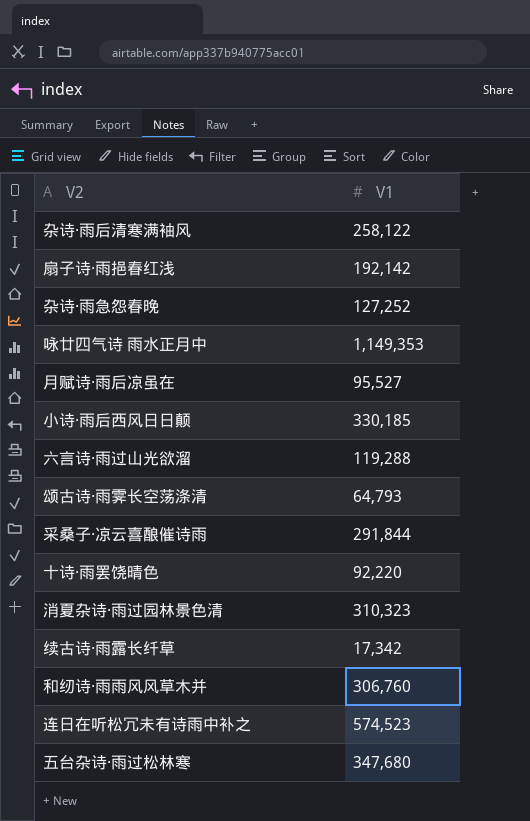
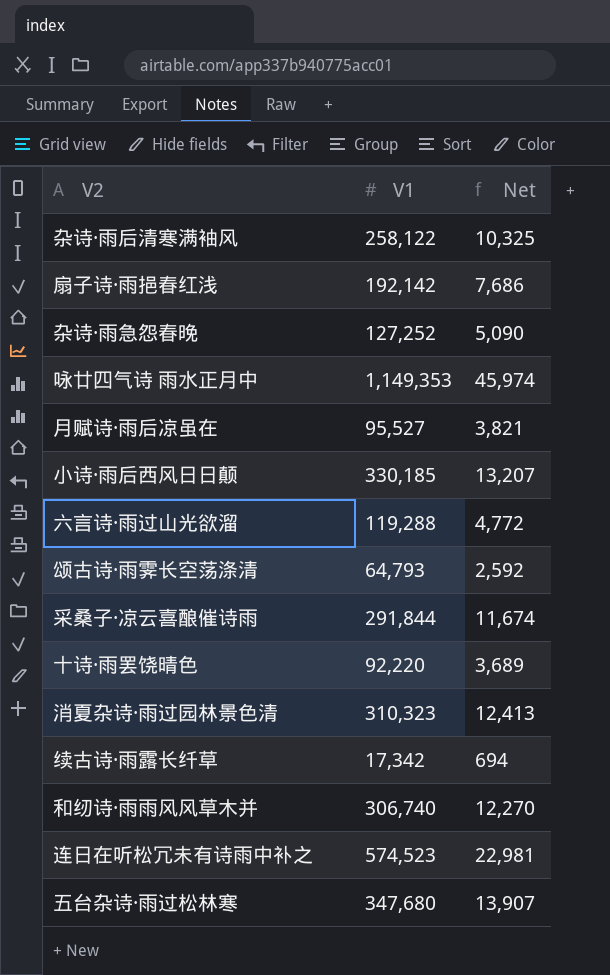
column Net | formula: none -> [V1] * 0.04
和纫诗·雨雨风风草木并 | V1: 306,760 -> 306,740

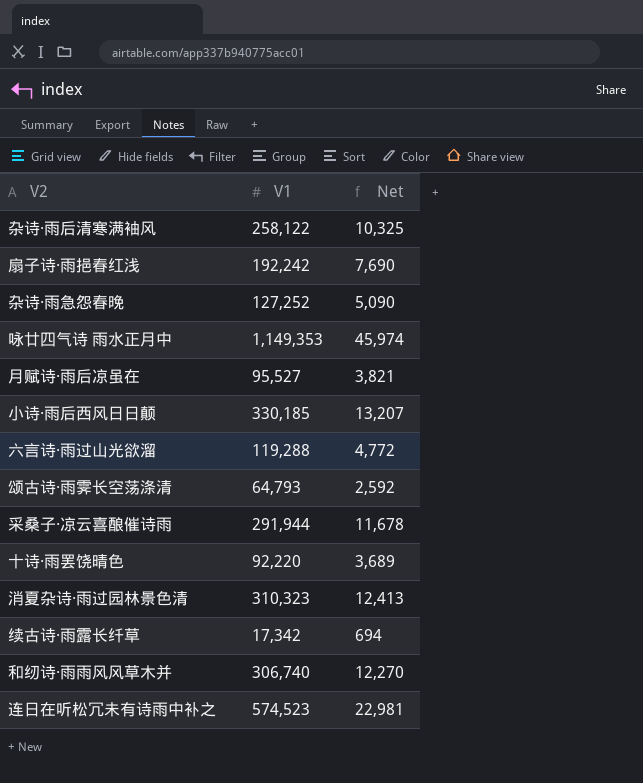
row 五台杂诗·雨过松林寒: 347,680 | 13,907 -> none
扇子诗·雨挹春红浅 | V1: 192,142 -> 192,242
扇子诗·雨挹春红浅 | Net: 7,686 -> 7,690
采桑子·凉云喜酿催诗雨 | V1: 291,844 -> 291,944
采桑子·凉云喜酿催诗雨 | Net: 11,674 -> 11,678

